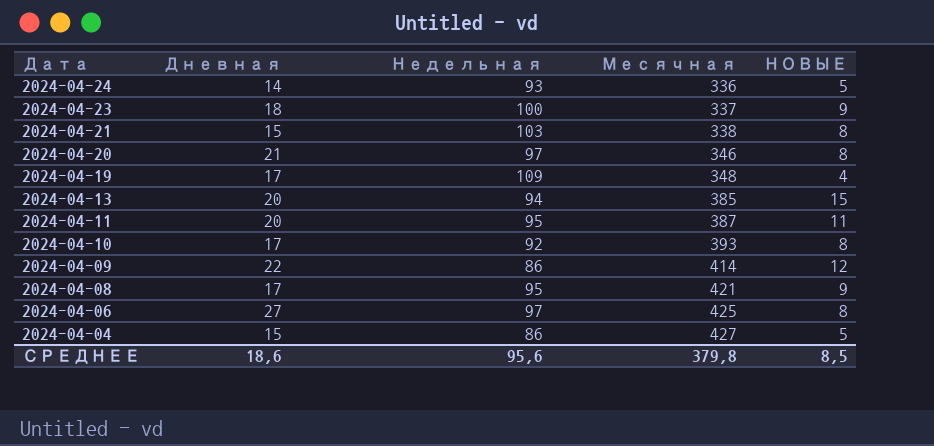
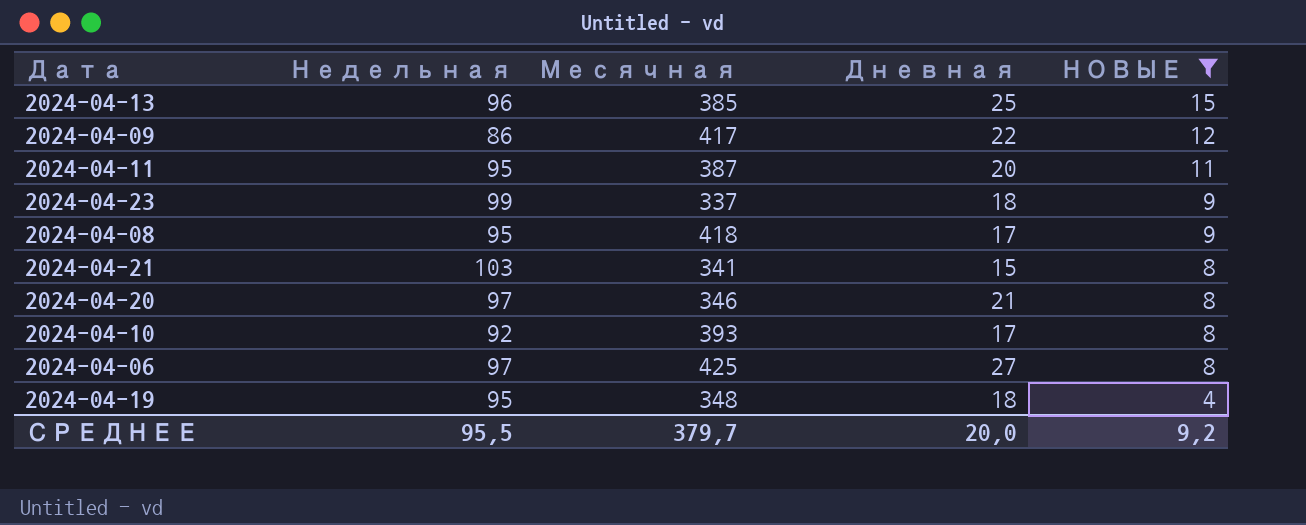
filter: none -> НОВЫЕ != 5
row order: Дата descending -> НОВЫЕ descending
column Дневная | position: 2 -> 4
2024-04-13 | Недельная: 94 -> 96
2024-04-13 | Дневная: 20 -> 25
2024-04-09 | Месячная: 414 -> 417
2024-04-23 | Недельная: 100 -> 99
2024-04-08 | Месячная: 421 -> 418
2024-04-21 | Месячная: 338 -> 341
2024-04-19 | Недельная: 109 -> 95
2024-04-19 | Дневная: 17 -> 18
СРЕДНЕЕ | Недельная: 95,6 -> 95,5
СРЕДНЕЕ | Месячная: 379,8 -> 379,7
СРЕДНЕЕ | Дневная: 18,6 -> 20,0
СРЕДНЕЕ | НОВЫЕ: 8,5 -> 9,2

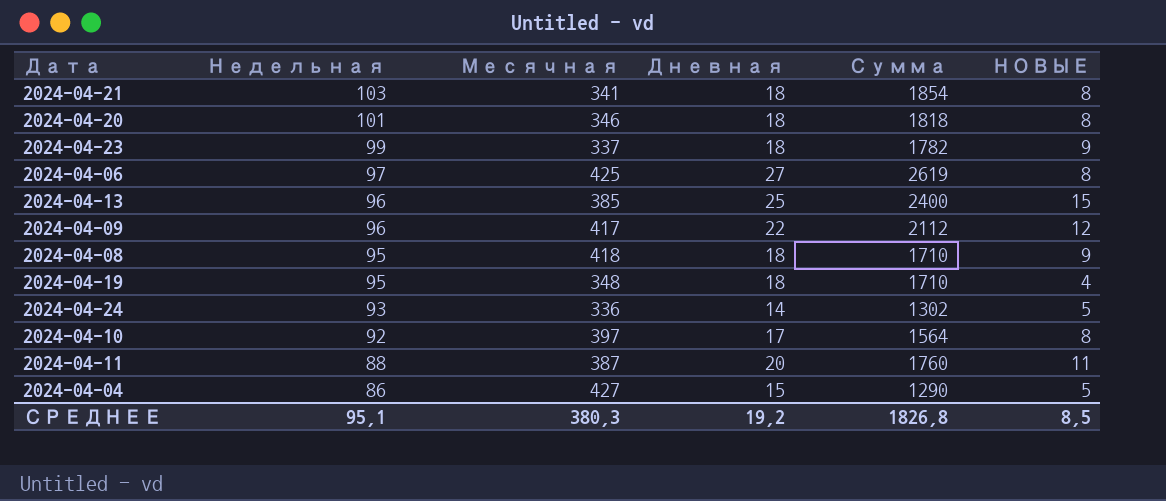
filter: НОВЫЕ != 5 -> none
row order: НОВЫЕ descending -> Недельная descending
column Сумма | formula: none -> [Недельная] * [Дневная]
2024-04-21 | Дневная: 15 -> 18
2024-04-20 | Недельная: 97 -> 101
2024-04-20 | Дневная: 21 -> 18
2024-04-09 | Недельная: 86 -> 96
2024-04-08 | Дневная: 17 -> 18
2024-04-10 | Месячная: 393 -> 397
2024-04-11 | Недельная: 95 -> 88
СРЕДНЕЕ | Недельная: 95,5 -> 95,1
СРЕДНЕЕ | Месячная: 379,7 -> 380,3
СРЕДНЕЕ | Дневная: 20,0 -> 19,2
СРЕДНЕЕ | НОВЫЕ: 9,2 -> 8,5

